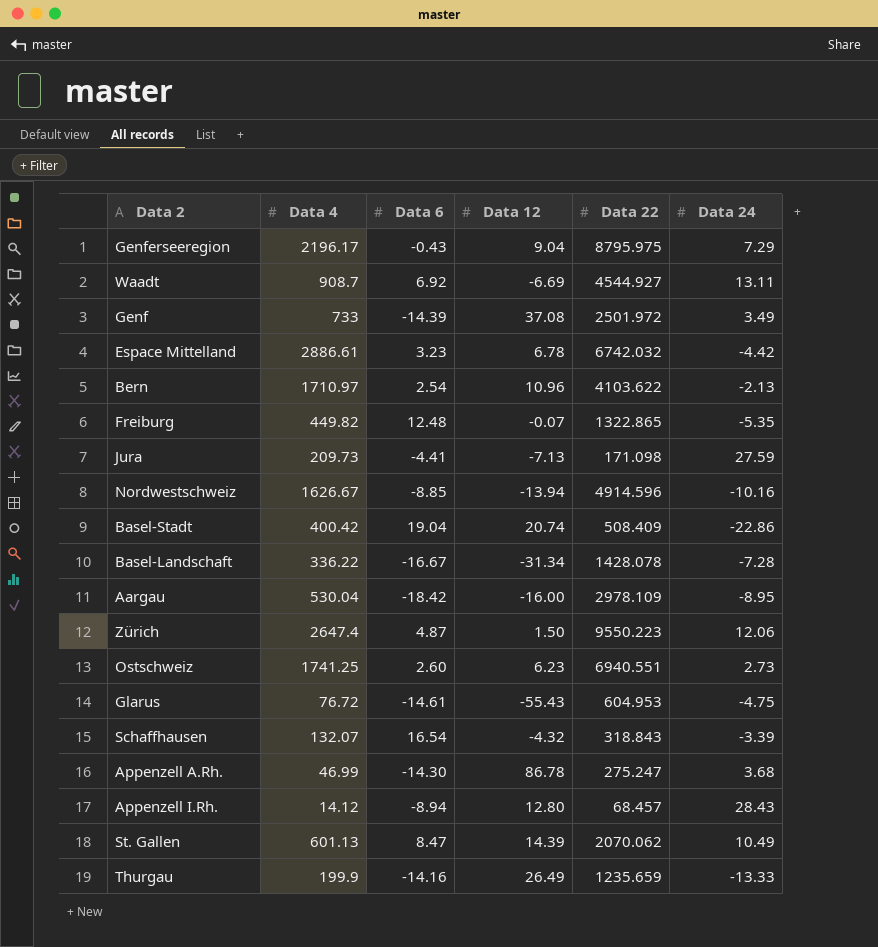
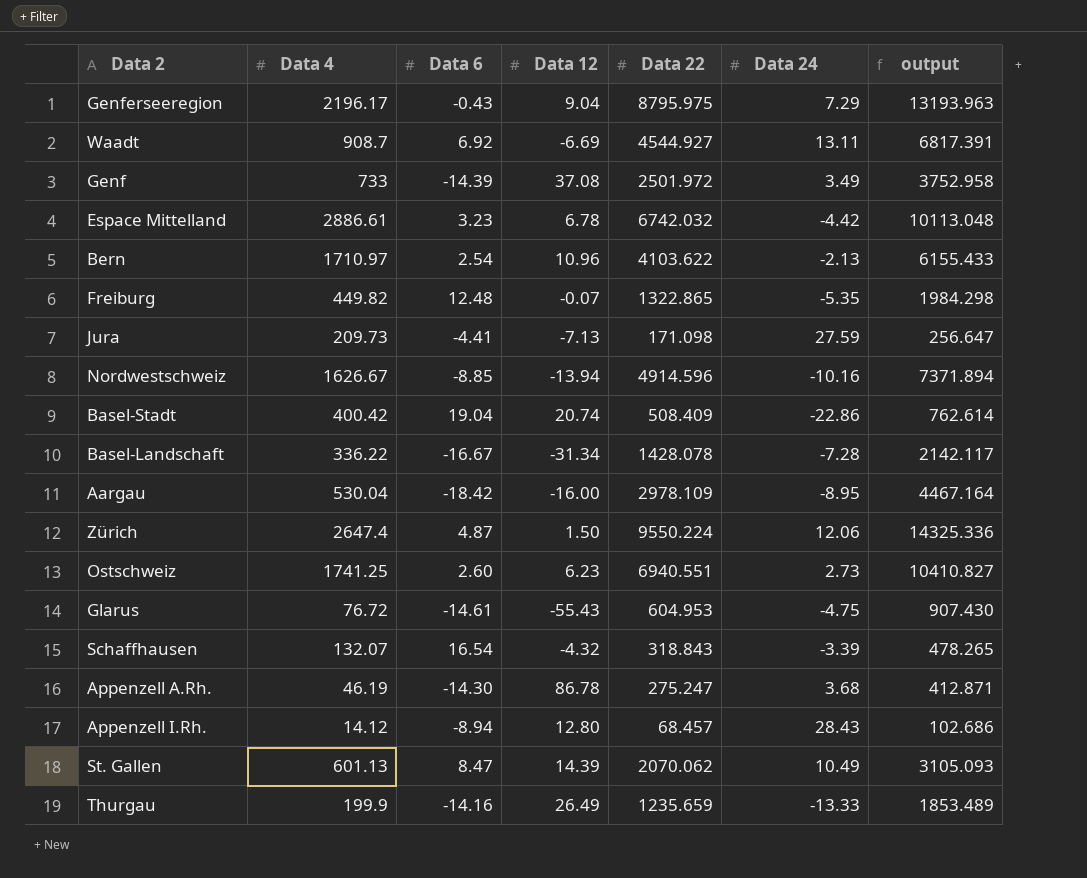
column output | formula: none -> [Data 22] * 1.5
Zürich | Data 22: 9550.223 -> 9550.224
Appenzell A.Rh. | Data 4: 46.99 -> 46.19

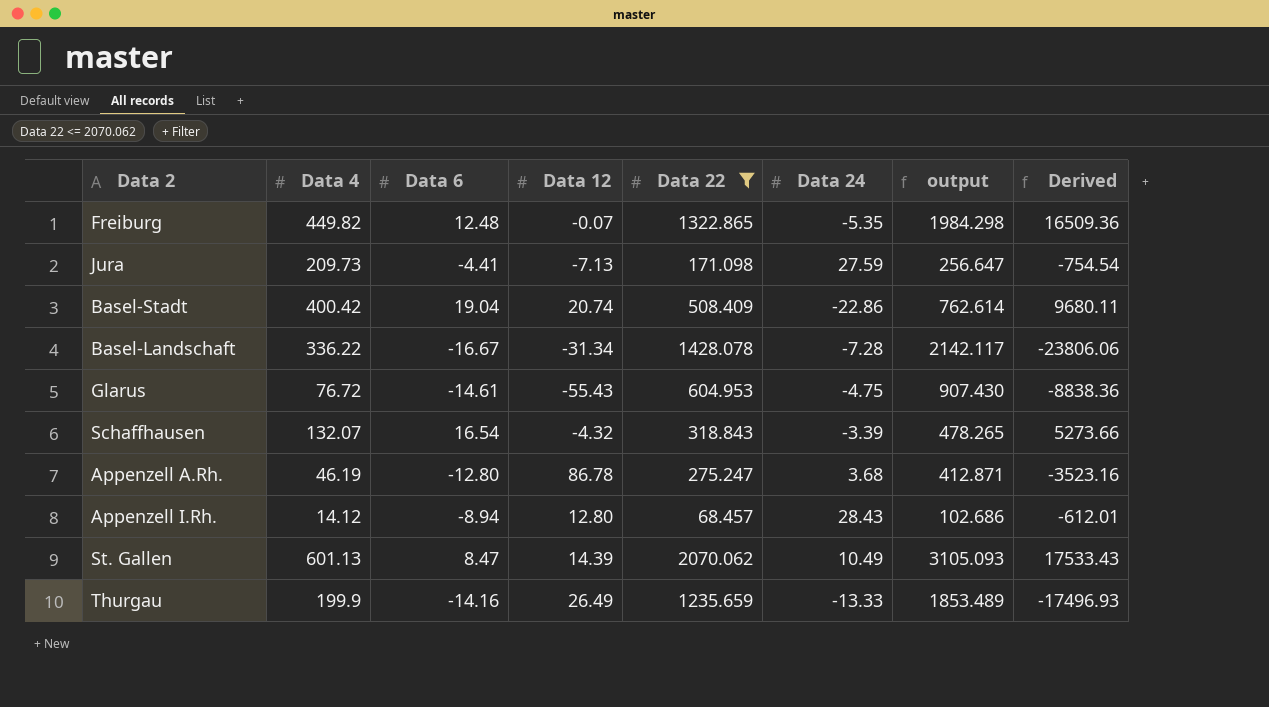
filter: none -> Data 22 <= 2070.062
column Derived | formula: none -> [Data 6] * [Data 22]
Appenzell A.Rh. | Data 6: -14.30 -> -12.80

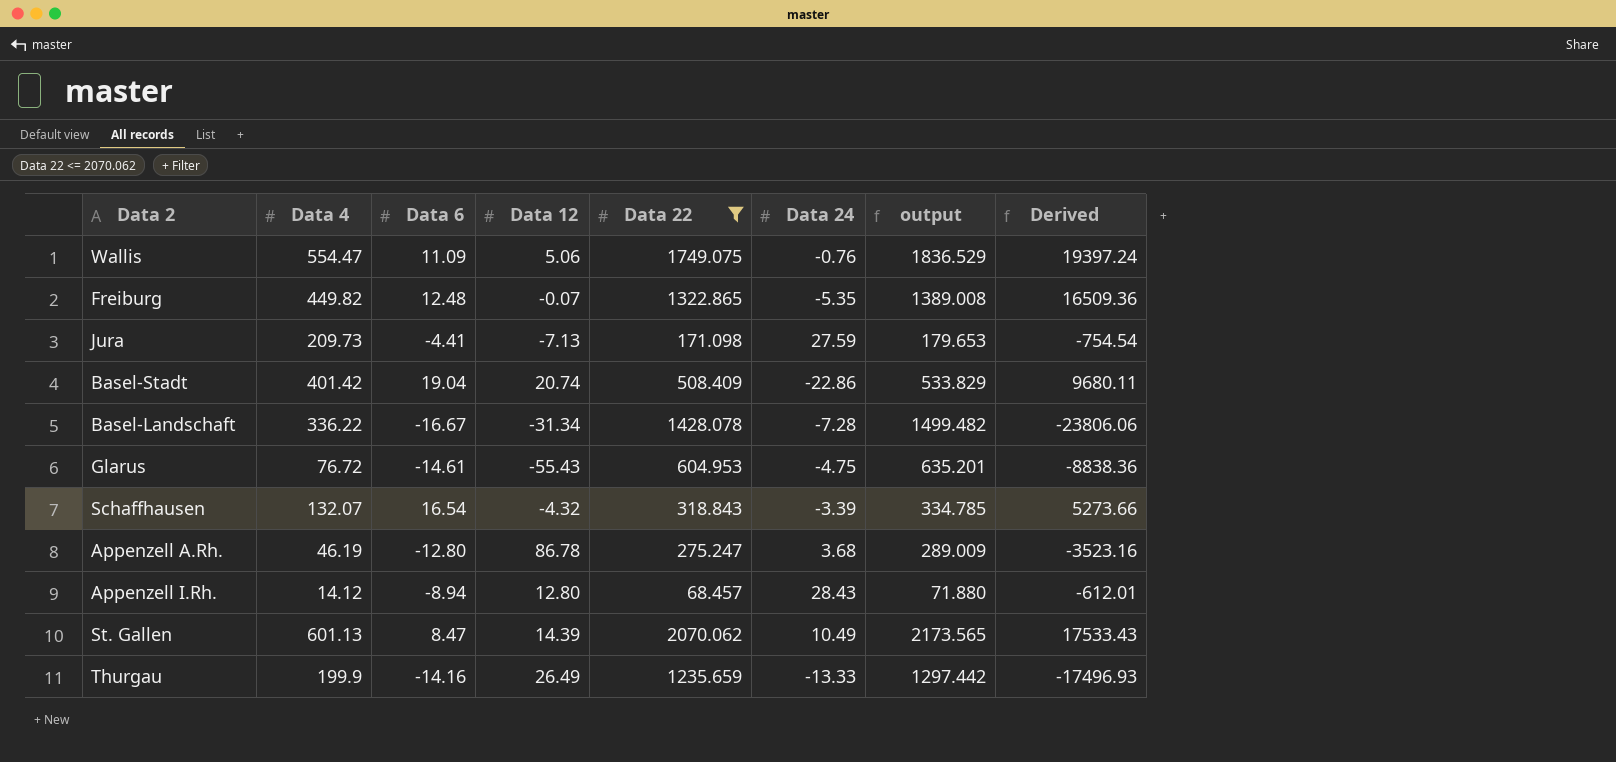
column output | formula: [Data 22] * 1.5 -> [Data 22] * 1.05
row Wallis: none -> 554.47 | 11.09 | 5.06 | 1749.075 | -0.76 | 1836.529 | 19397.24
Basel-Stadt | Data 4: 400.42 -> 401.42

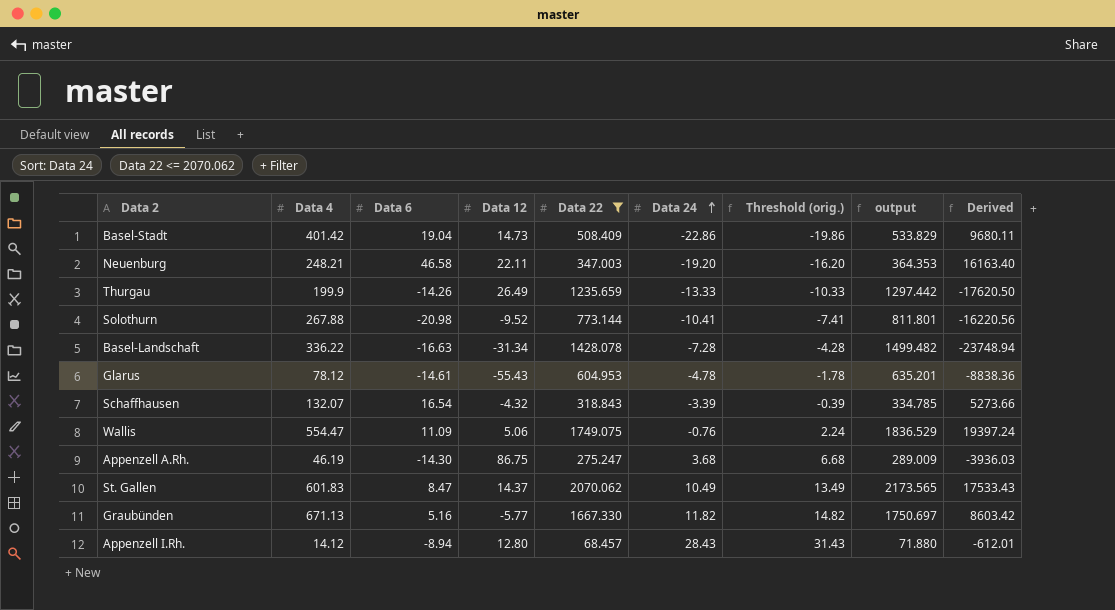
row order: none -> Data 24 ascending
column Threshold (orig.) | formula: none -> [Data 24] + 3
row Freiburg: 449.82 | 12.48 | -0.07 | 1322.865 | -5.35 | 1389.008 | 16509.36 -> none
row Jura: 209.73 | -4.41 | -7.13 | 171.098 | 27.59 | 179.653 | -754.54 -> none
Basel-Stadt | Data 12: 20.74 -> 14.73
row Neuenburg: none -> 248.21 | 46.58 | 22.11 | 347.003 | -19.20 | -16.20 | 364.353 | 16163.40
Thurgau | Data 6: -14.16 -> -14.26
Thurgau | Derived: -17496.93 -> -17620.50
row Solothurn: none -> 267.88 | -20.98 | -9.52 | 773.144 | -10.41 | -7.41 | 811.801 | -16220.56
Basel-Landschaft | Data 6: -16.67 -> -16.63
Basel-Landschaft | Derived: -23806.06 -> -23748.94
Glarus | Data 4: 76.72 -> 78.12
Glarus | Data 24: -4.75 -> -4.78
Appenzell A.Rh. | Data 6: -12.80 -> -14.30
Appenzell A.Rh. | Data 12: 86.78 -> 86.75
Appenzell A.Rh. | Derived: -3523.16 -> -3936.03
St. Gallen | Data 4: 601.13 -> 601.83
St. Gallen | Data 12: 14.39 -> 14.37
row Graubünden: none -> 671.13 | 5.16 | -5.77 | 1667.330 | 11.82 | 14.82 | 1750.697 | 8603.42

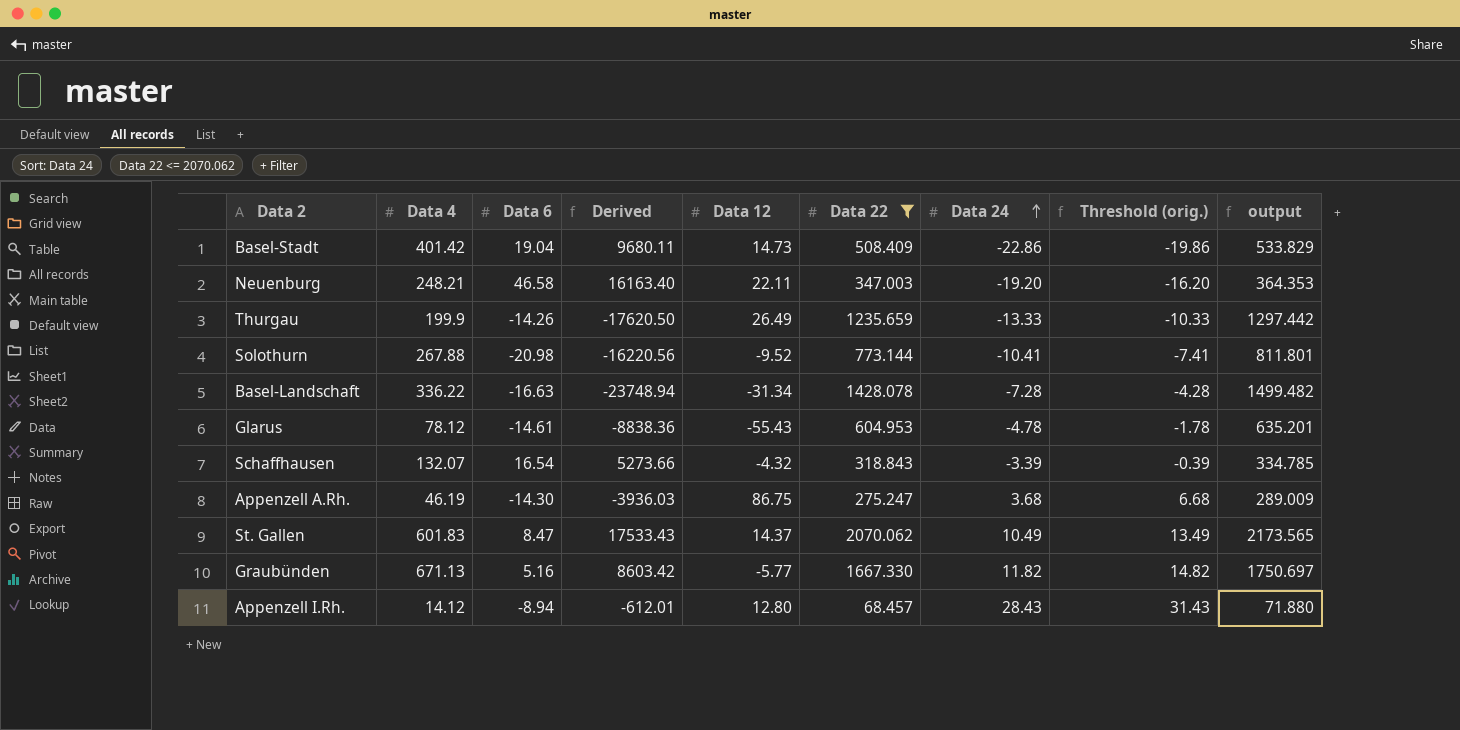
column Derived | position: 9 -> 4
row Wallis: 554.47 | 11.09 | 5.06 | 1749.075 | -0.76 | 2.24 | 1836.529 | 19397.24 -> none

